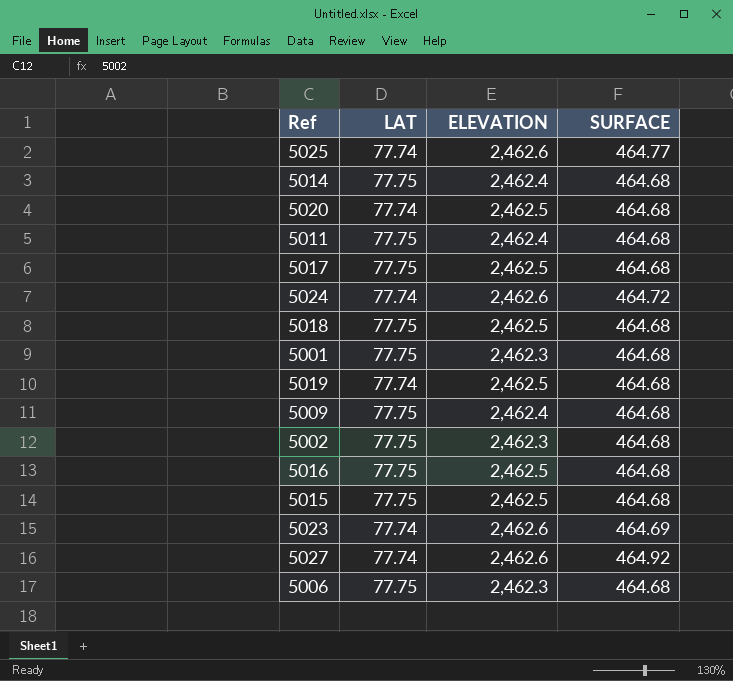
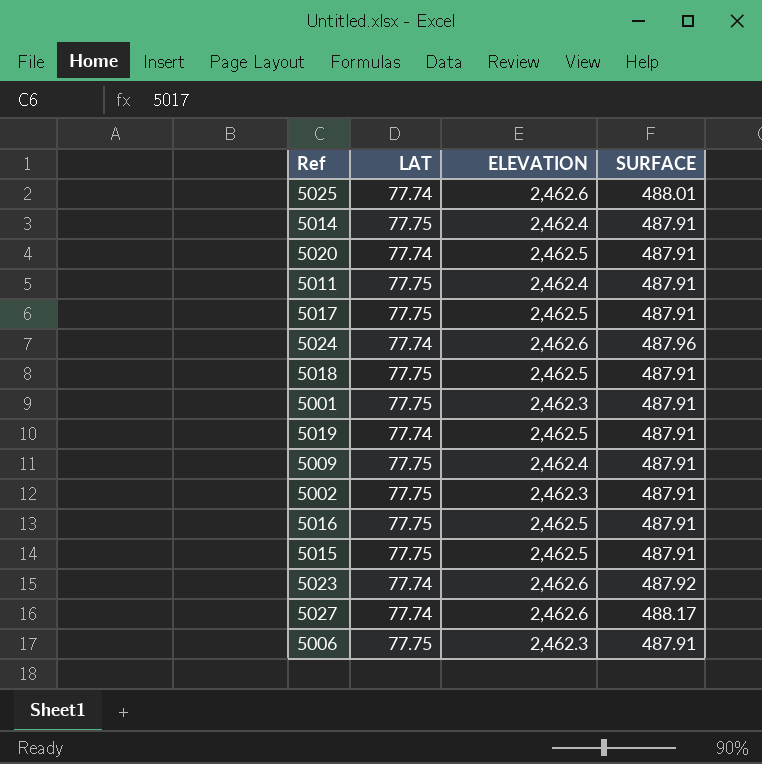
5025 | SURFACE: 464.77 -> 488.01
5014 | SURFACE: 464.68 -> 487.91
5020 | SURFACE: 464.68 -> 487.91
5011 | SURFACE: 464.68 -> 487.91
5017 | SURFACE: 464.68 -> 487.91
5024 | SURFACE: 464.72 -> 487.96
5018 | SURFACE: 464.68 -> 487.91
5001 | SURFACE: 464.68 -> 487.91
5019 | SURFACE: 464.68 -> 487.91
5009 | SURFACE: 464.68 -> 487.91
5002 | SURFACE: 464.68 -> 487.91
5016 | SURFACE: 464.68 -> 487.91
5015 | SURFACE: 464.68 -> 487.91
5023 | SURFACE: 464.69 -> 487.92
5027 | SURFACE: 464.92 -> 488.17
5006 | SURFACE: 464.68 -> 487.91

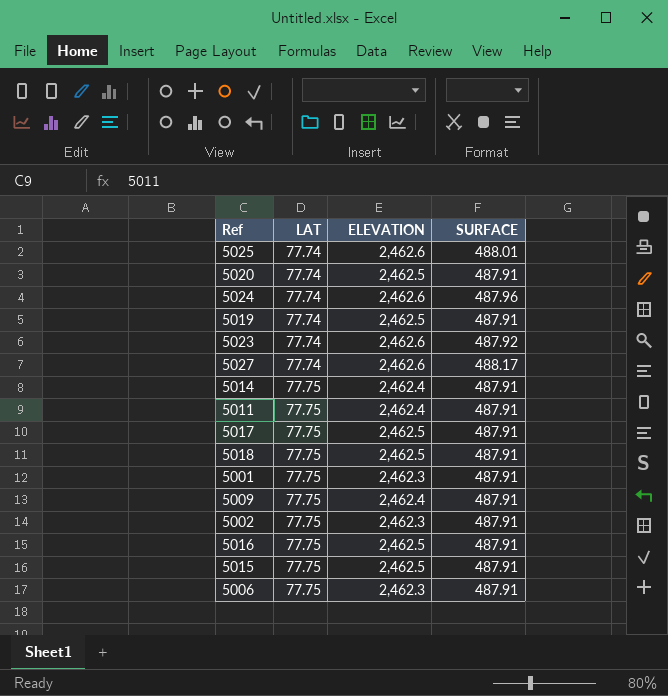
row order: none -> LAT ascending

